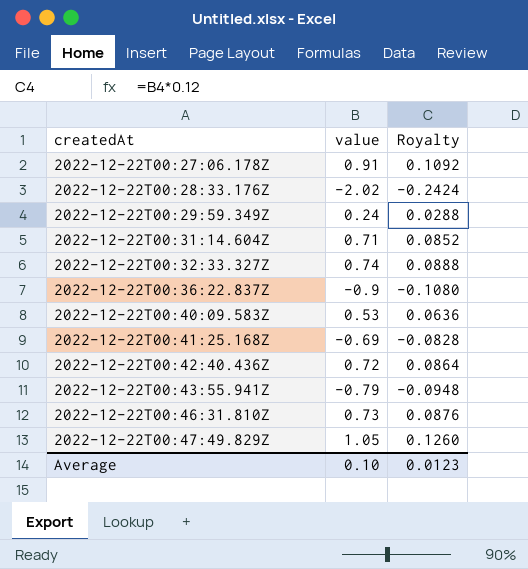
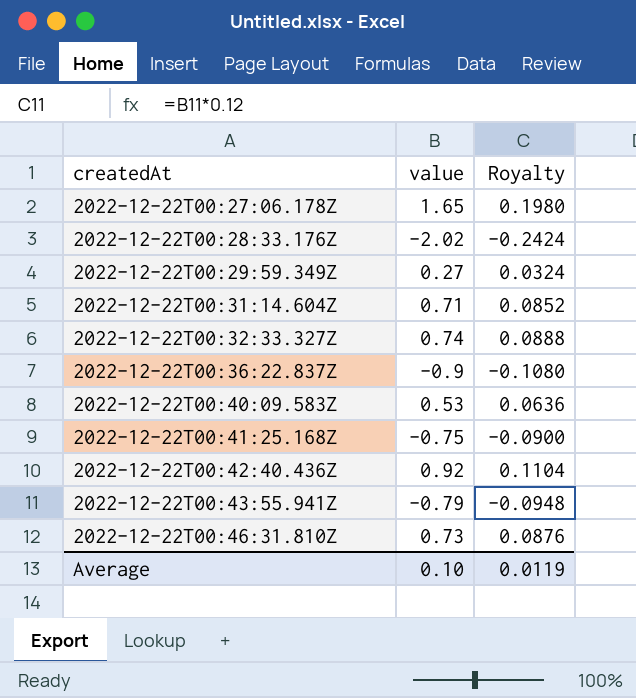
row 2022-12-22T00:47:49.829Z: 1.05 | 0.1260 -> none
2022-12-22T00:27:06.178Z | value: 0.91 -> 1.65
2022-12-22T00:27:06.178Z | Royalty: 0.1092 -> 0.1980
2022-12-22T00:29:59.349Z | value: 0.24 -> 0.27
2022-12-22T00:29:59.349Z | Royalty: 0.0288 -> 0.0324
2022-12-22T00:41:25.168Z | value: -0.69 -> -0.75
2022-12-22T00:41:25.168Z | Royalty: -0.0828 -> -0.0900
2022-12-22T00:42:40.436Z | value: 0.72 -> 0.92
2022-12-22T00:42:40.436Z | Royalty: 0.0864 -> 0.1104
Average | Royalty: 0.0123 -> 0.0119

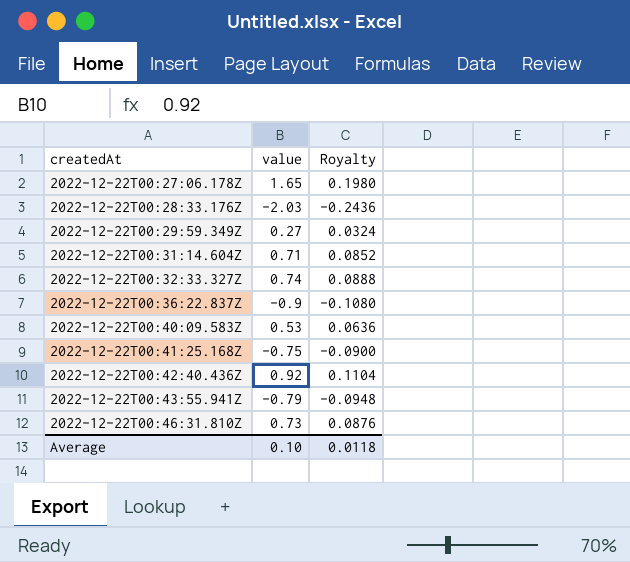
2022-12-22T00:28:33.176Z | value: -2.02 -> -2.03
2022-12-22T00:28:33.176Z | Royalty: -0.2424 -> -0.2436
Average | Royalty: 0.0119 -> 0.0118

